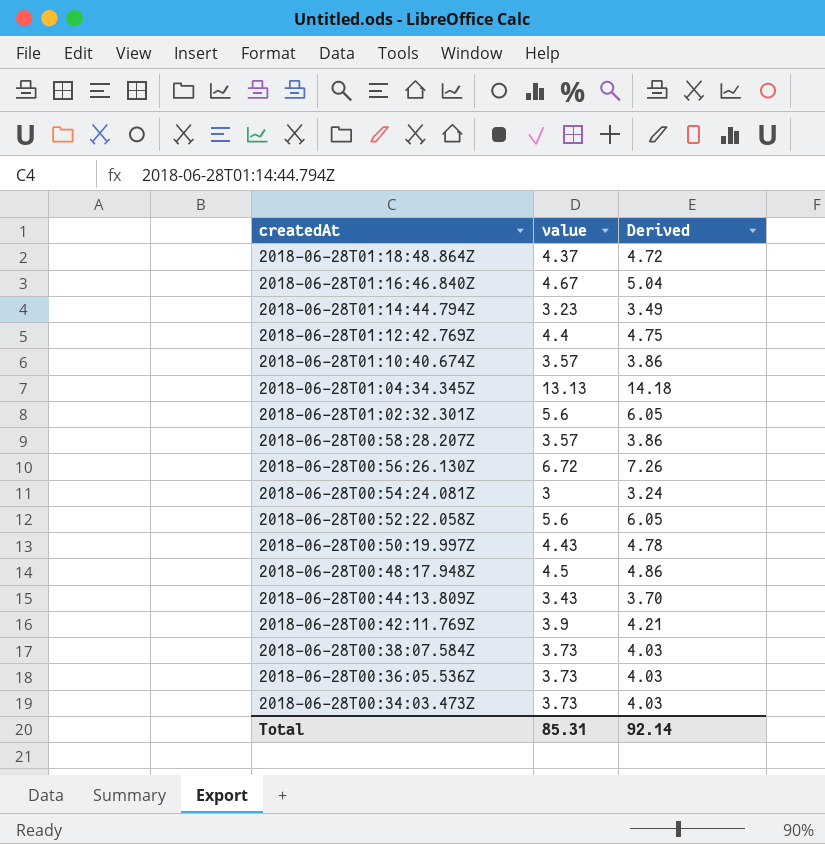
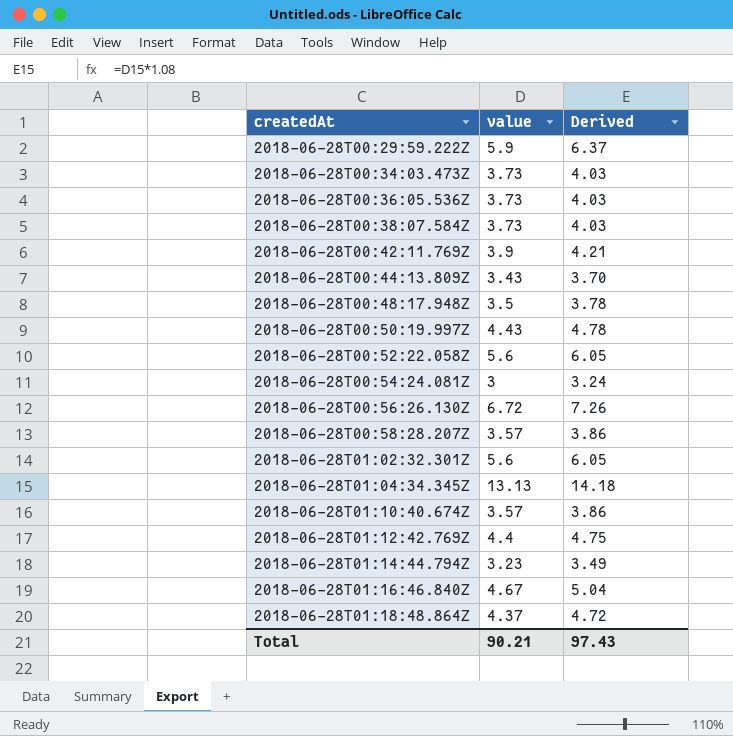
row order: createdAt descending -> createdAt ascending
row 2018-06-28T00:29:59.222Z: none -> 5.9 | 6.37
2018-06-28T00:48:17.948Z | value: 4.5 -> 3.5
2018-06-28T00:48:17.948Z | Derived: 4.86 -> 3.78
Total | value: 85.31 -> 90.21
Total | Derived: 92.14 -> 97.43

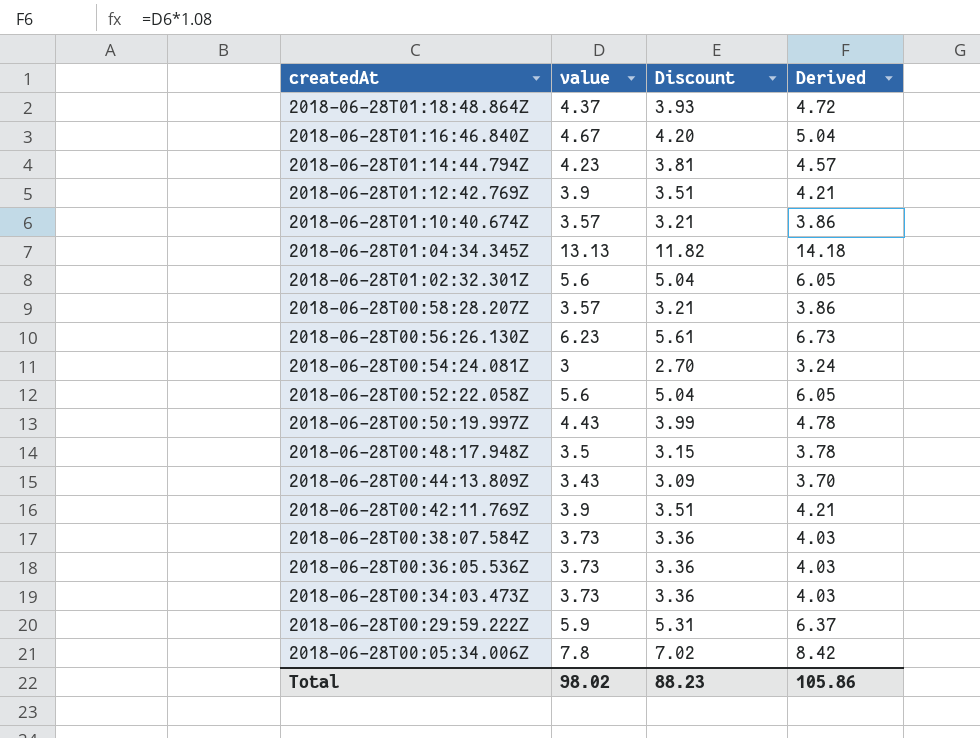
row order: createdAt ascending -> createdAt descending
column Discount | formula: none -> [value] * 0.9
2018-06-28T01:14:44.794Z | value: 3.23 -> 4.23
2018-06-28T01:14:44.794Z | Derived: 3.49 -> 4.57
2018-06-28T01:12:42.769Z | value: 4.4 -> 3.9
2018-06-28T01:12:42.769Z | Derived: 4.75 -> 4.21
2018-06-28T00:56:26.130Z | value: 6.72 -> 6.23
2018-06-28T00:56:26.130Z | Derived: 7.26 -> 6.73
row 2018-06-28T00:05:34.006Z: none -> 7.8 | 7.02 | 8.42
Total | value: 90.21 -> 98.02
Total | Derived: 97.43 -> 105.86

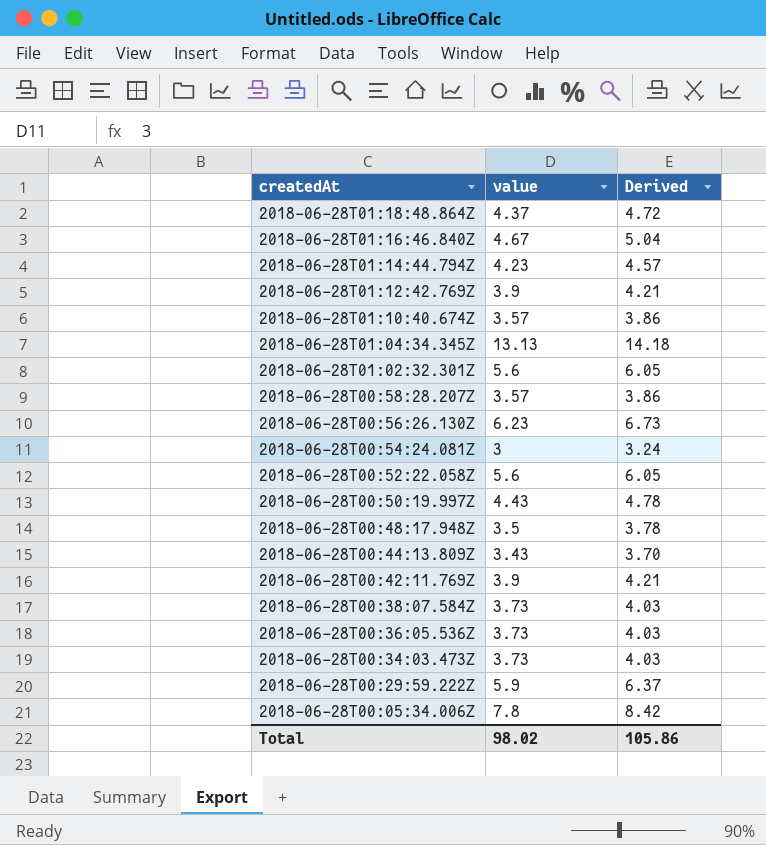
column Discount | formula: [value] * 0.9 -> none

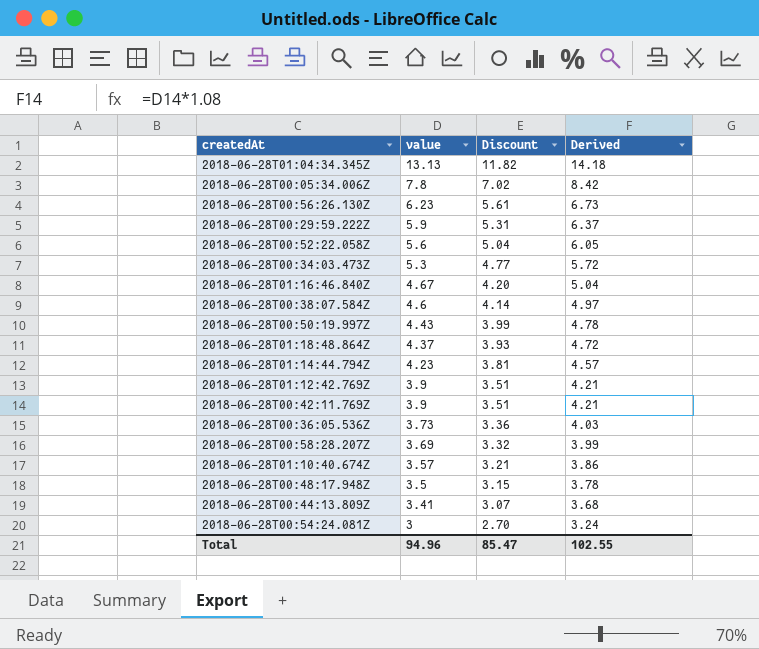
row order: createdAt descending -> value descending
column Discount | formula: none -> [value] * 0.9
row 2018-06-28T01:02:32.301Z: 5.6 | 6.05 -> none
2018-06-28T00:34:03.473Z | value: 3.73 -> 5.3
2018-06-28T00:34:03.473Z | Derived: 4.03 -> 5.72
2018-06-28T00:38:07.584Z | value: 3.73 -> 4.6
2018-06-28T00:38:07.584Z | Derived: 4.03 -> 4.97
2018-06-28T00:58:28.207Z | value: 3.57 -> 3.69
2018-06-28T00:58:28.207Z | Derived: 3.86 -> 3.99
2018-06-28T00:44:13.809Z | value: 3.43 -> 3.41
2018-06-28T00:44:13.809Z | Derived: 3.70 -> 3.68
Total | value: 98.02 -> 94.96
Total | Derived: 105.86 -> 102.55

